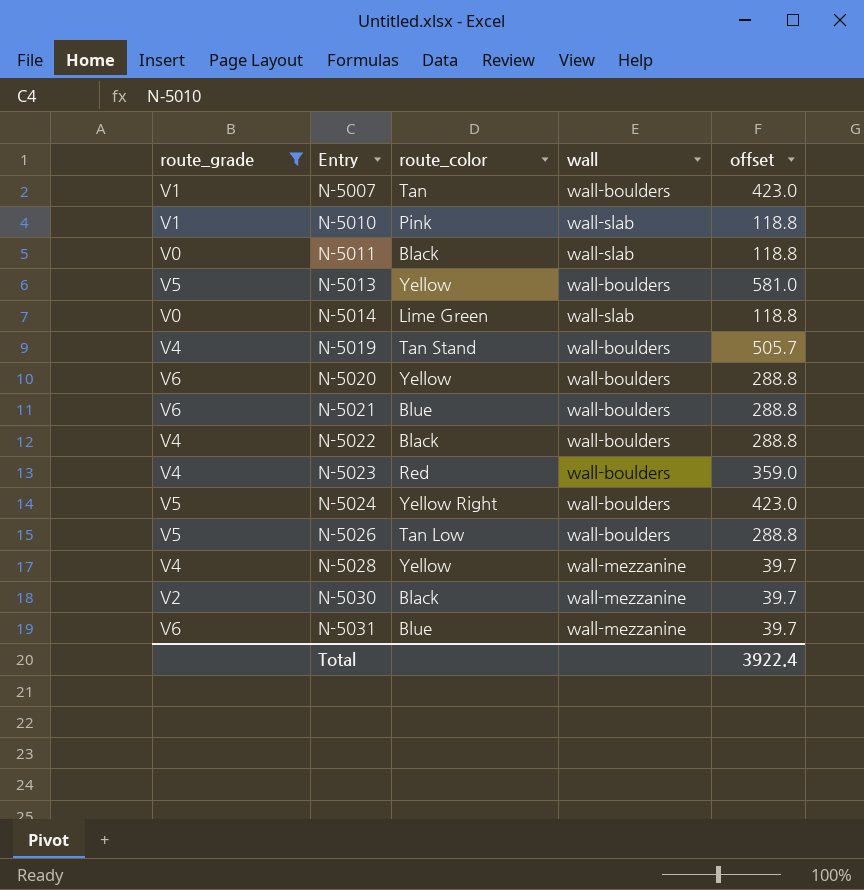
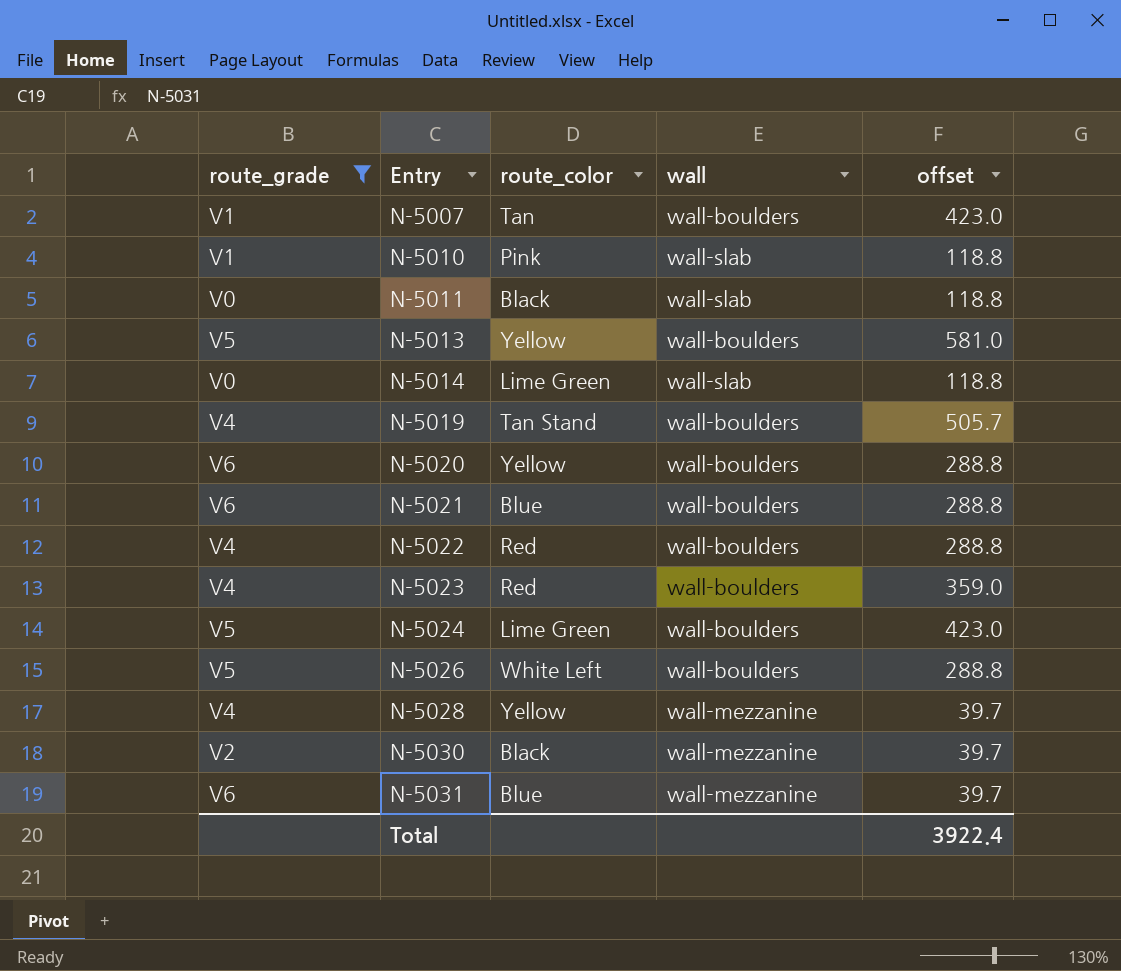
N-5022 | route_color: Black -> Red
N-5024 | route_color: Yellow Right -> Lime Green
N-5026 | route_color: Tan Low -> White Left

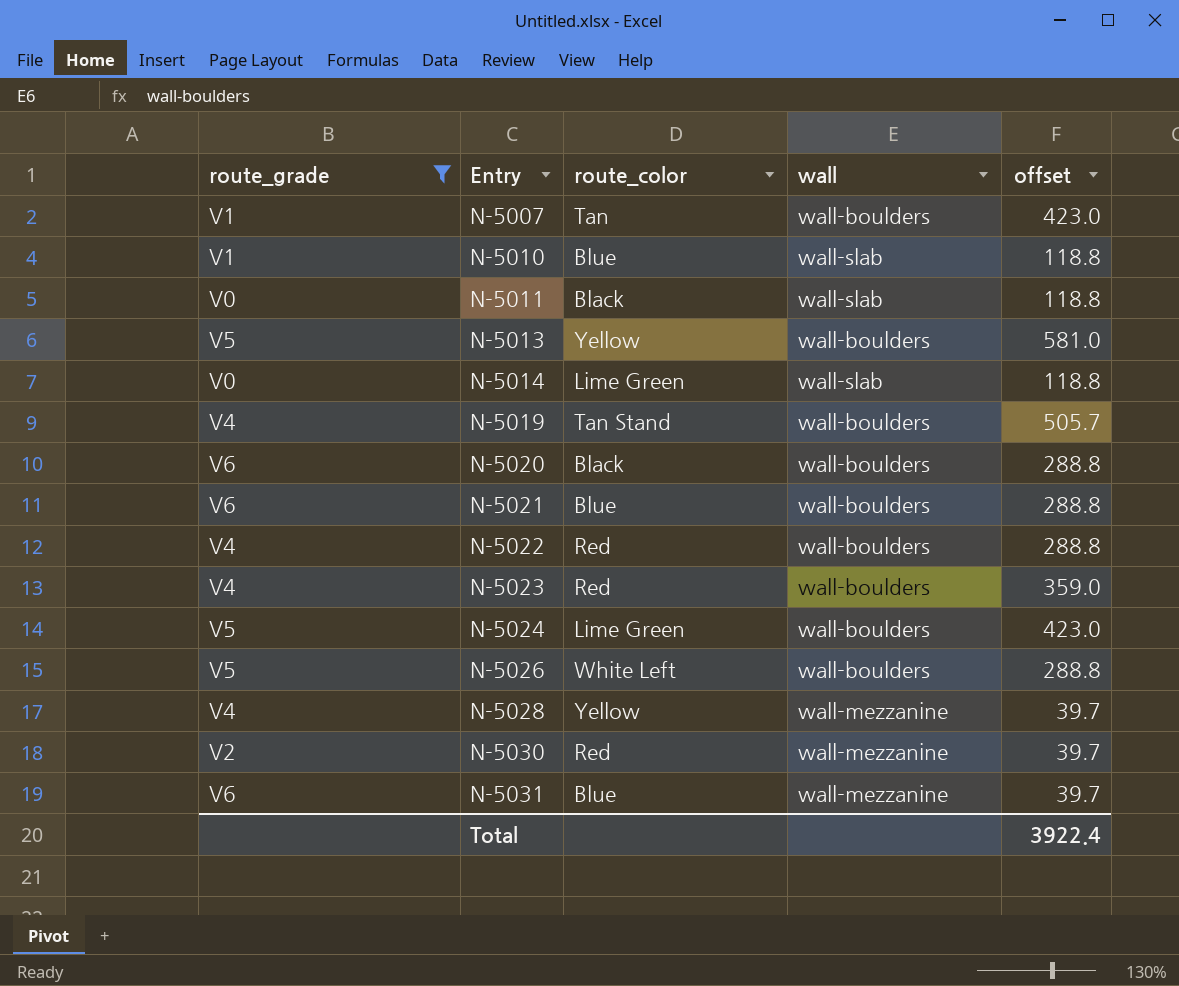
N-5010 | route_color: Pink -> Blue
N-5020 | route_color: Yellow -> Black
N-5030 | route_color: Black -> Red

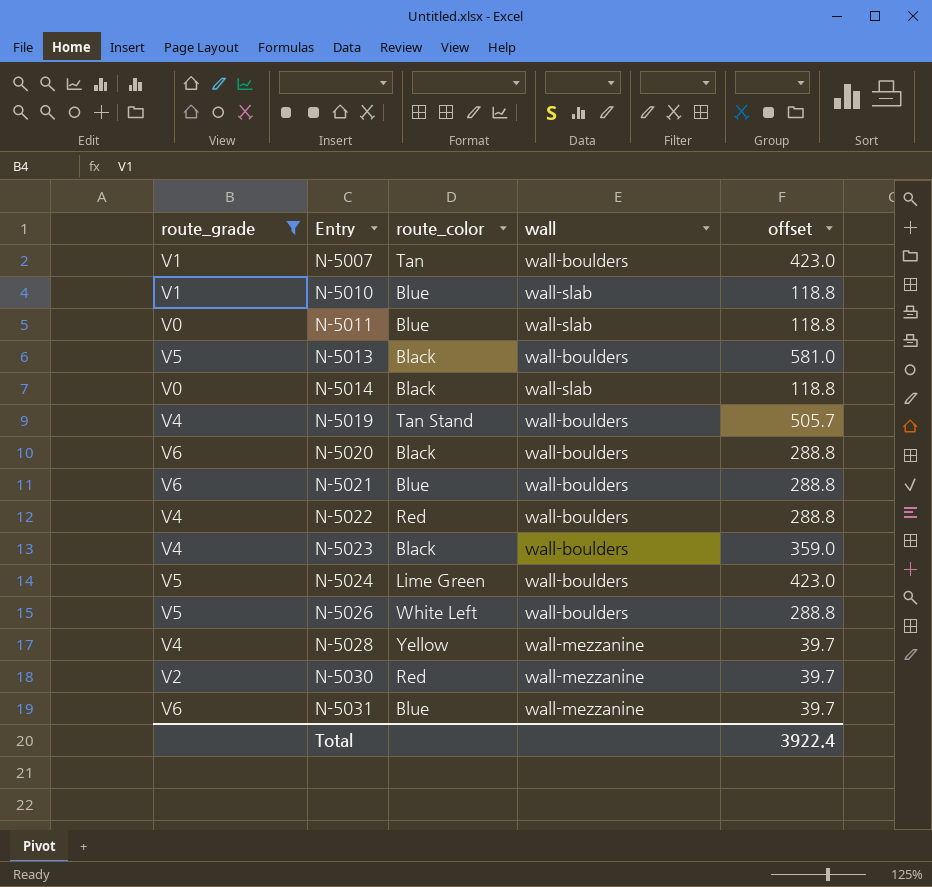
N-5011 | route_color: Black -> Blue
N-5013 | route_color: Yellow -> Black
N-5014 | route_color: Lime Green -> Black
N-5023 | route_color: Red -> Black

